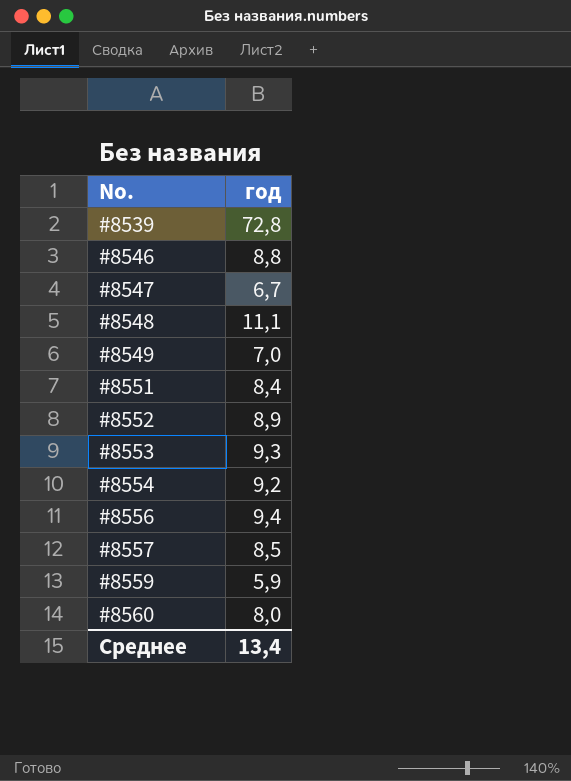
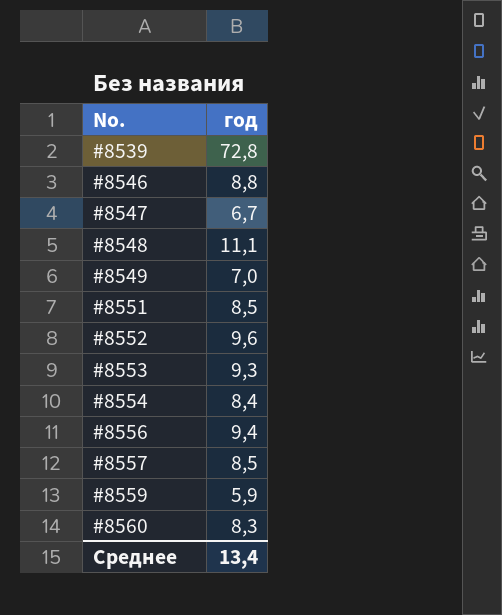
#8551 | год: 8,4 -> 8,5
#8552 | год: 8,9 -> 9,6
#8554 | год: 9,2 -> 8,4
#8560 | год: 8,0 -> 8,3

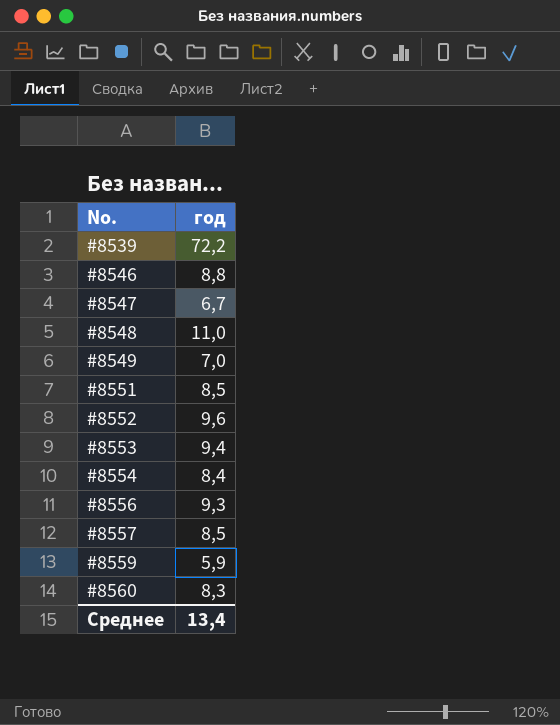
#8539 | год: 72,8 -> 72,2
#8548 | год: 11,1 -> 11,0
#8553 | год: 9,3 -> 9,4
#8556 | год: 9,4 -> 9,3

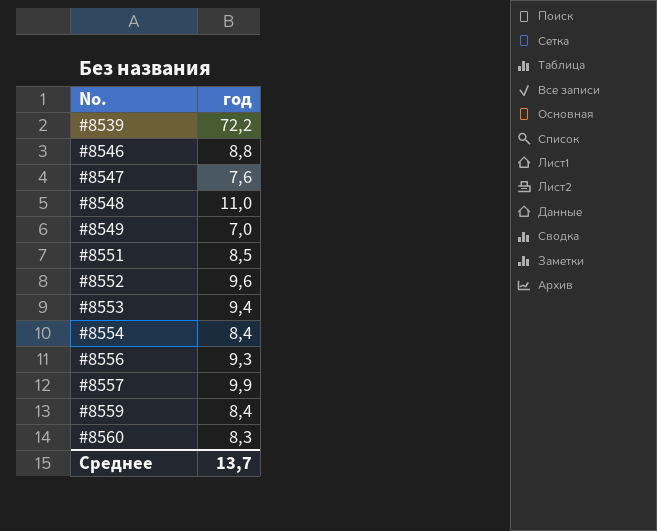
#8547 | год: 6,7 -> 7,6
#8557 | год: 8,5 -> 9,9
#8559 | год: 5,9 -> 8,4
Среднее | год: 13,4 -> 13,7

